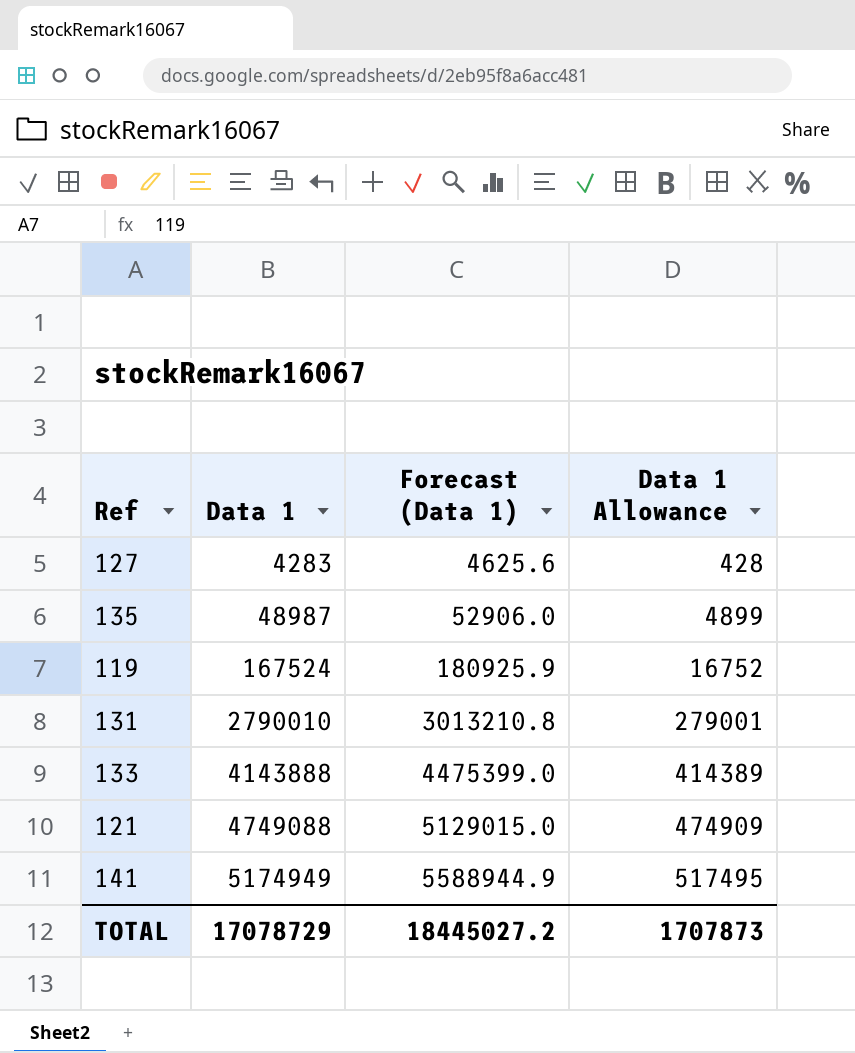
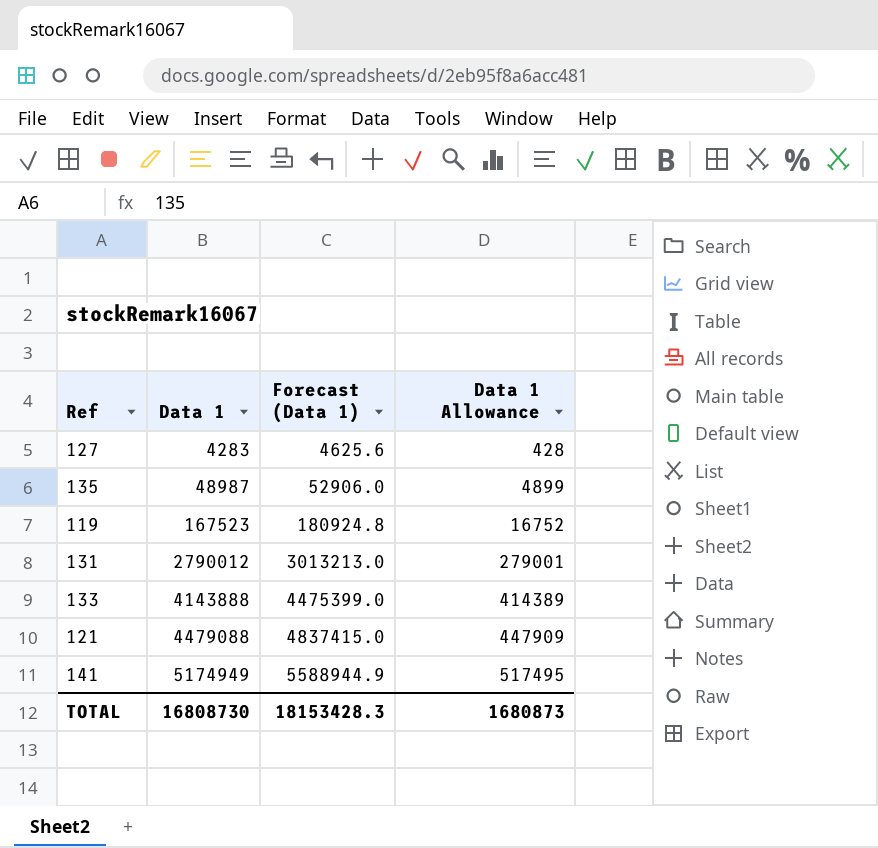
119 | Data 1: 167524 -> 167523
119 | Forecast (Data 1): 180925.9 -> 180924.8
131 | Data 1: 2790010 -> 2790012
131 | Forecast (Data 1): 3013210.8 -> 3013213.0
121 | Data 1: 4749088 -> 4479088
121 | Forecast (Data 1): 5129015.0 -> 4837415.0
121 | Data 1 Allowance: 474909 -> 447909
TOTAL | Data 1: 17078729 -> 16808730
TOTAL | Forecast (Data 1): 18445027.2 -> 18153428.3
TOTAL | Data 1 Allowance: 1707873 -> 1680873

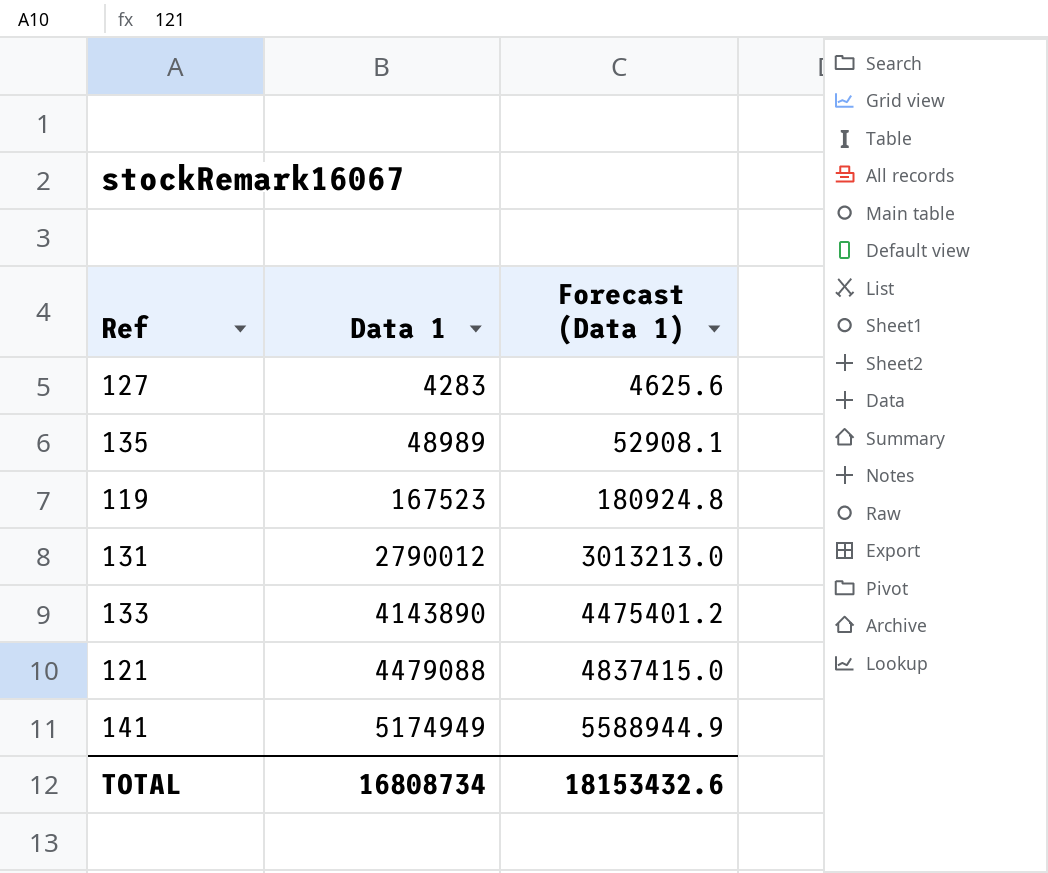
column Data 1 Allowance | formula: [Data 1] * 0.1 -> none
135 | Data 1: 48987 -> 48989
135 | Forecast (Data 1): 52906.0 -> 52908.1
133 | Data 1: 4143888 -> 4143890
133 | Forecast (Data 1): 4475399.0 -> 4475401.2
TOTAL | Data 1: 16808730 -> 16808734
TOTAL | Forecast (Data 1): 18153428.3 -> 18153432.6

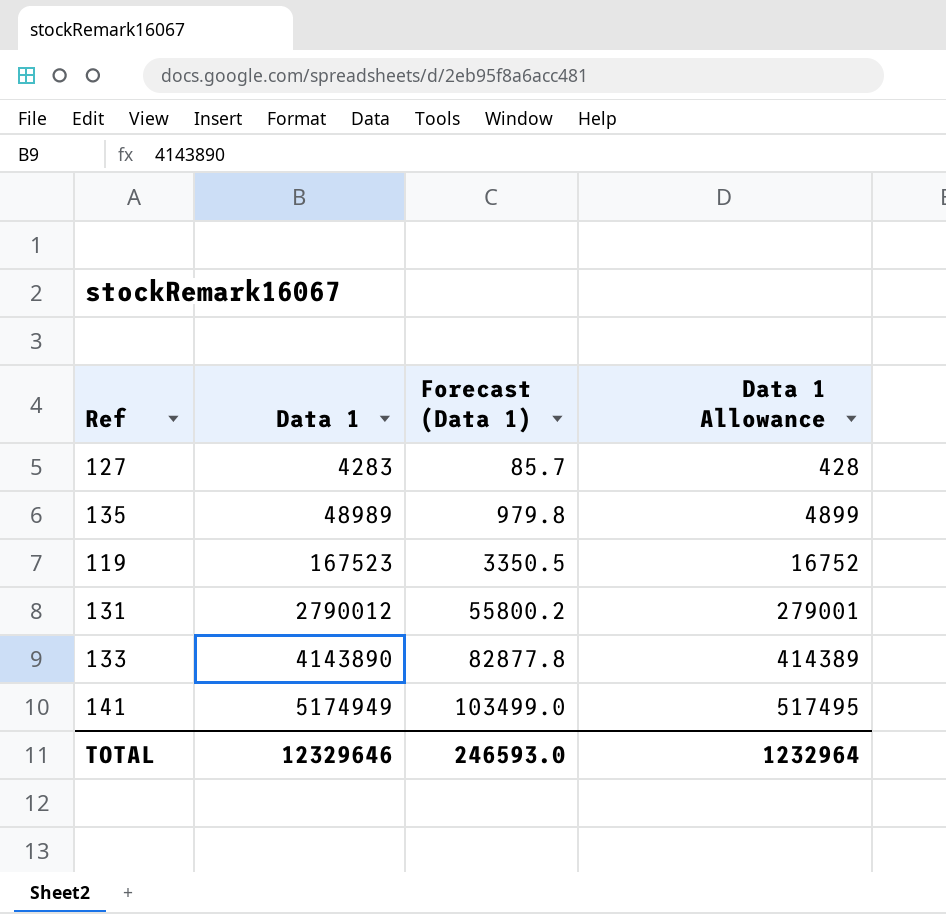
column Forecast (Data 1) | formula: [Data 1] * 1.08 -> [Data 1] * 0.02
column Data 1 Allowance | formula: none -> [Data 1] * 0.1
row 121: 4479088 | 4837415.0 -> none
TOTAL | Data 1: 16808734 -> 12329646
TOTAL | Forecast (Data 1): 18153432.6 -> 246593.0

